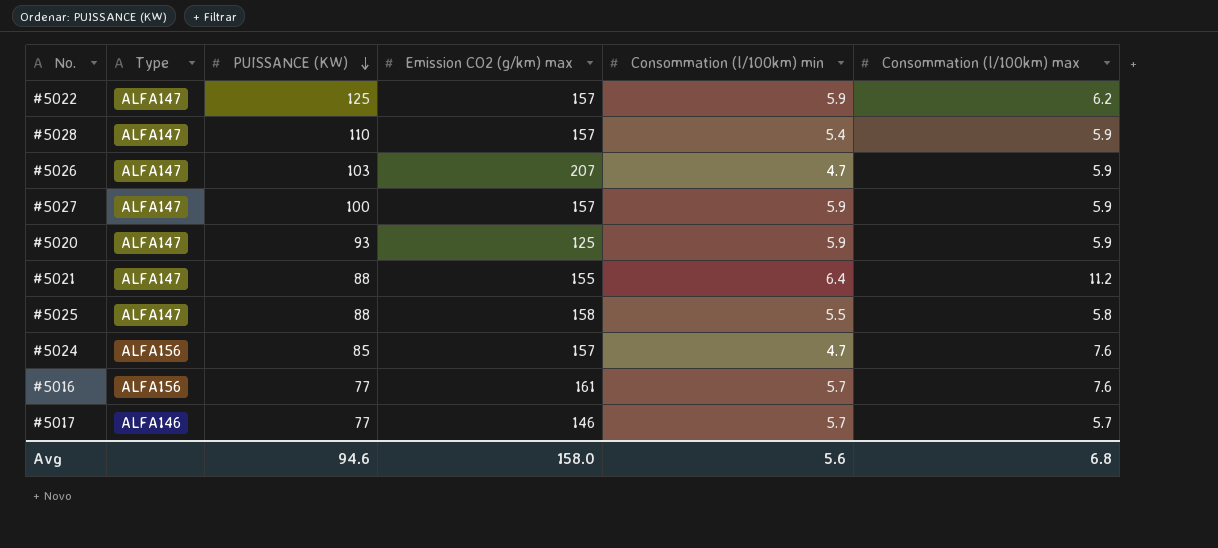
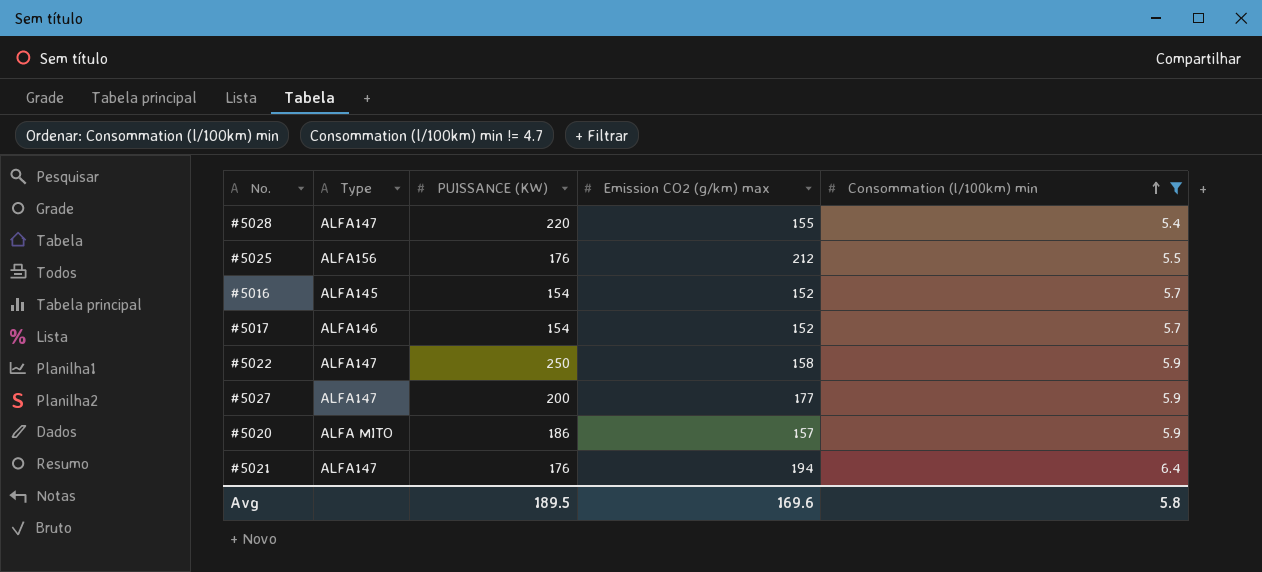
filter: none -> Consommation (l/100km) min != 4.7
row order: PUISSANCE (KW) descending -> Consommation (l/100km) min ascending
column Consommation (l/100km) max | position: 6 -> none
#5028 | PUISSANCE (KW): 110 -> 220
#5028 | Emission CO2 (g/km) max: 157 -> 155
#5025 | Type: ALFA147 -> ALFA156
#5025 | PUISSANCE (KW): 88 -> 176
#5025 | Emission CO2 (g/km) max: 158 -> 212
#5016 | Type: ALFA156 -> ALFA145
#5016 | PUISSANCE (KW): 77 -> 154
#5016 | Emission CO2 (g/km) max: 161 -> 152
#5017 | PUISSANCE (KW): 77 -> 154
#5017 | Emission CO2 (g/km) max: 146 -> 152
#5022 | PUISSANCE (KW): 125 -> 250
#5022 | Emission CO2 (g/km) max: 157 -> 158
#5027 | PUISSANCE (KW): 100 -> 200
#5027 | Emission CO2 (g/km) max: 157 -> 177
#5020 | Type: ALFA147 -> ALFA MITO
#5020 | PUISSANCE (KW): 93 -> 186
#5020 | Emission CO2 (g/km) max: 125 -> 157
#5021 | PUISSANCE (KW): 88 -> 176
#5021 | Emission CO2 (g/km) max: 155 -> 194
Avg | PUISSANCE (KW): 94.6 -> 189.5
Avg | Emission CO2 (g/km) max: 158.0 -> 169.6
Avg | Consommation (l/100km) min: 5.6 -> 5.8

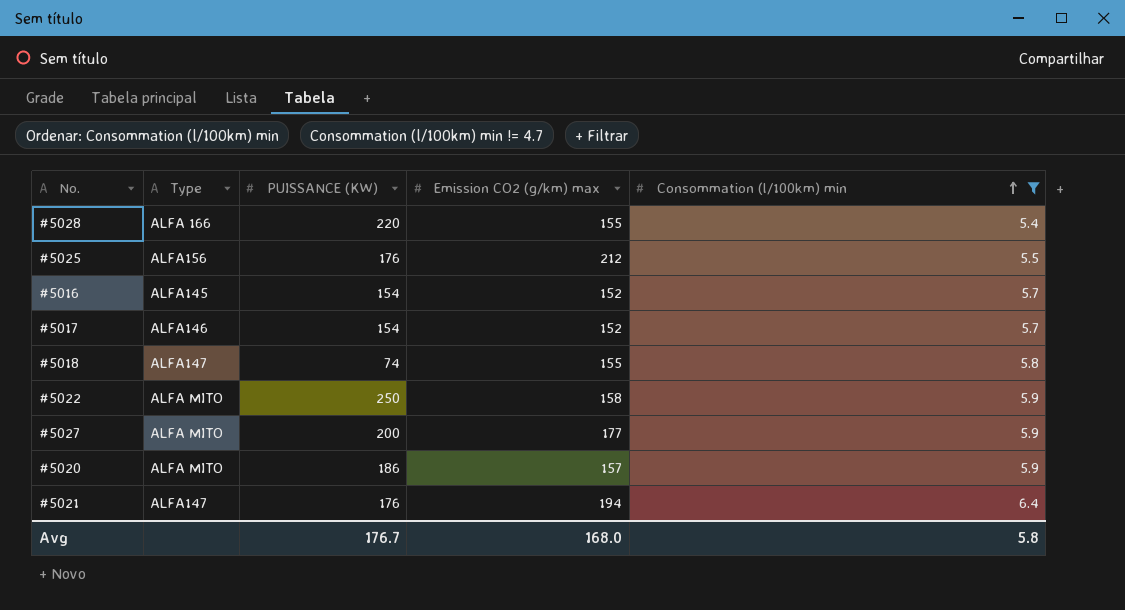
#5028 | Type: ALFA147 -> ALFA 166
row #5018: none -> ALFA147 | 74 | 155 | 5.8
#5022 | Type: ALFA147 -> ALFA MITO
#5027 | Type: ALFA147 -> ALFA MITO
Avg | PUISSANCE (KW): 189.5 -> 176.7
Avg | Emission CO2 (g/km) max: 169.6 -> 168.0

